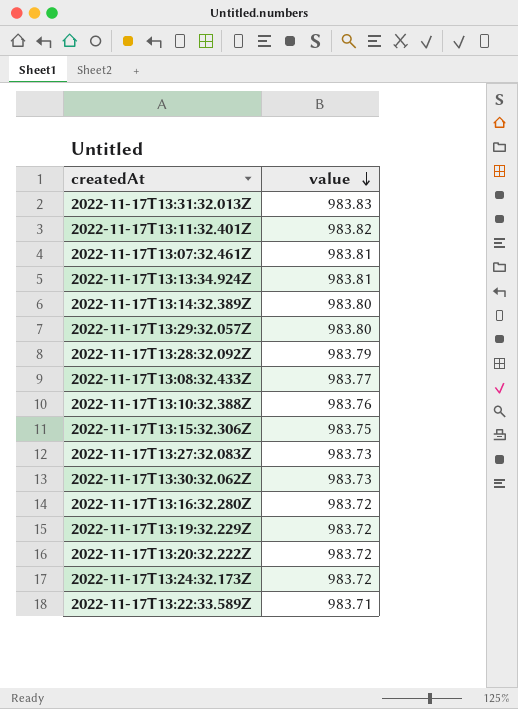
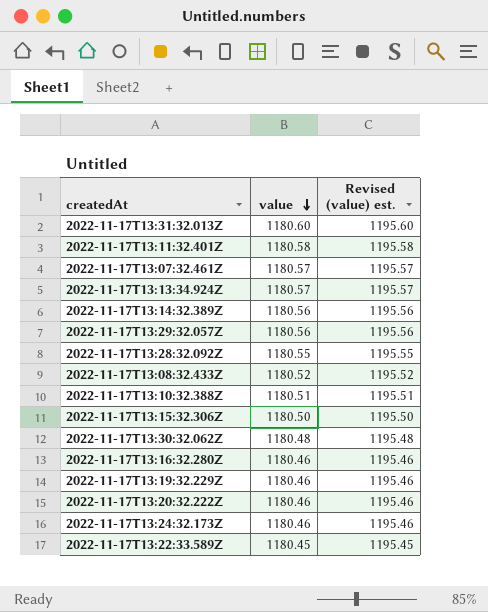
column Revised (value) est. | formula: none -> [value] + 15
row 2022-11-17T13:27:32.083Z: 983.73 -> none
2022-11-17T13:31:32.013Z | value: 983.83 -> 1180.60
2022-11-17T13:11:32.401Z | value: 983.82 -> 1180.58
2022-11-17T13:07:32.461Z | value: 983.81 -> 1180.57
2022-11-17T13:13:34.924Z | value: 983.81 -> 1180.57
2022-11-17T13:14:32.389Z | value: 983.80 -> 1180.56
2022-11-17T13:29:32.057Z | value: 983.80 -> 1180.56
2022-11-17T13:28:32.092Z | value: 983.79 -> 1180.55
2022-11-17T13:08:32.433Z | value: 983.77 -> 1180.52
2022-11-17T13:10:32.388Z | value: 983.76 -> 1180.51
2022-11-17T13:15:32.306Z | value: 983.75 -> 1180.50
2022-11-17T13:30:32.062Z | value: 983.73 -> 1180.48
2022-11-17T13:16:32.280Z | value: 983.72 -> 1180.46
2022-11-17T13:19:32.229Z | value: 983.72 -> 1180.46
2022-11-17T13:20:32.222Z | value: 983.72 -> 1180.46
2022-11-17T13:24:32.173Z | value: 983.72 -> 1180.46
2022-11-17T13:22:33.589Z | value: 983.71 -> 1180.45

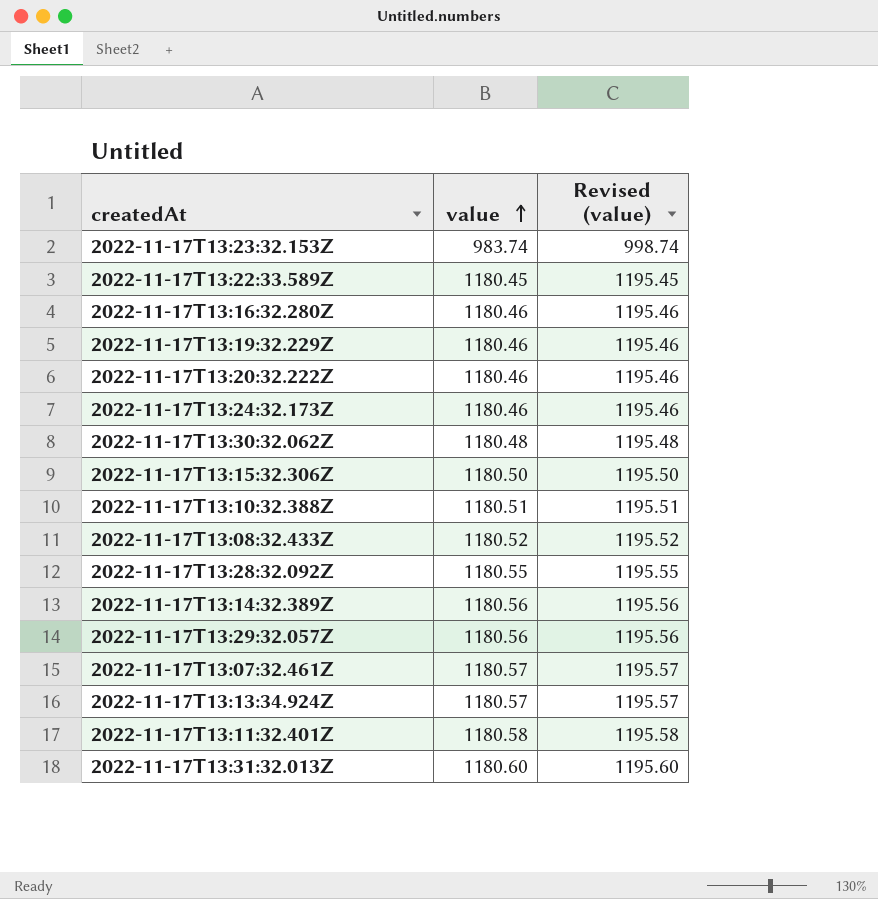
row order: value descending -> value ascending
column name: Revised (value) est. -> Revised (value)
row 2022-11-17T13:23:32.153Z: none -> 983.74 | 998.74

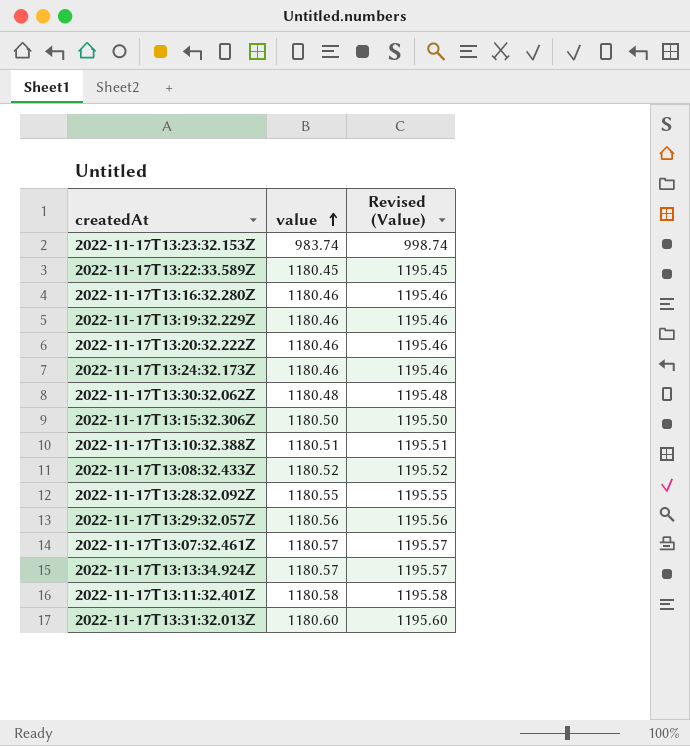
column name: Revised (value) -> Revised (Value)
row 2022-11-17T13:14:32.389Z: 1180.56 | 1195.56 -> none

